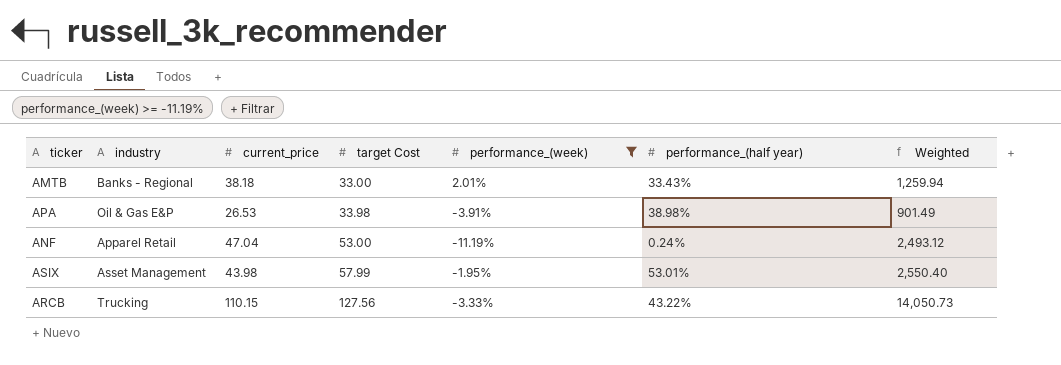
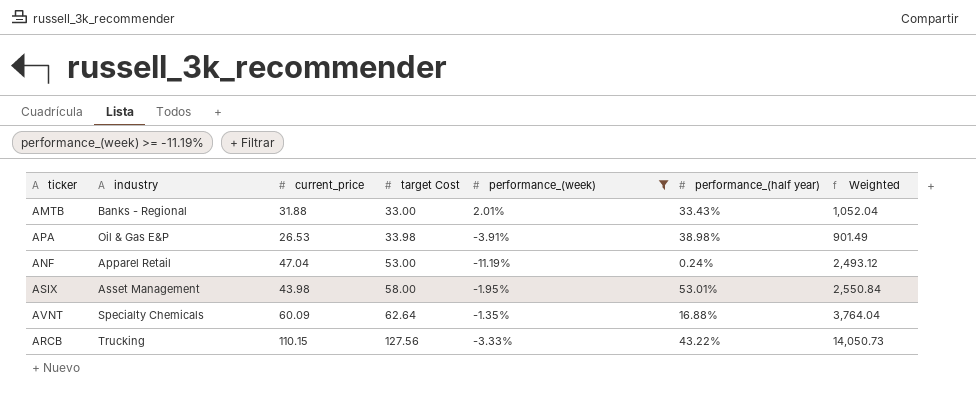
AMTB | current_price: 38.18 -> 31.88
AMTB | Weighted: 1,259.94 -> 1,052.04
ASIX | target Cost: 57.99 -> 58.00
ASIX | Weighted: 2,550.40 -> 2,550.84
row AVNT: none -> Specialty Chemicals | 60.09 | 62.64 | -1.35% | 16.88% | 3,764.04

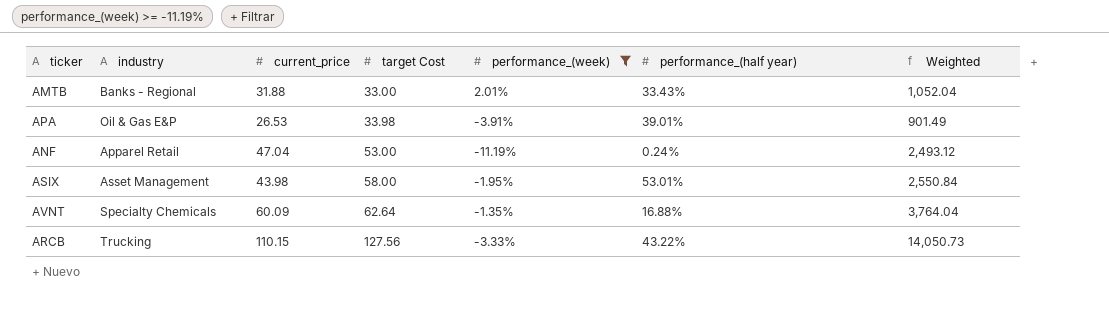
APA | performance_(half year): 38.98% -> 39.01%

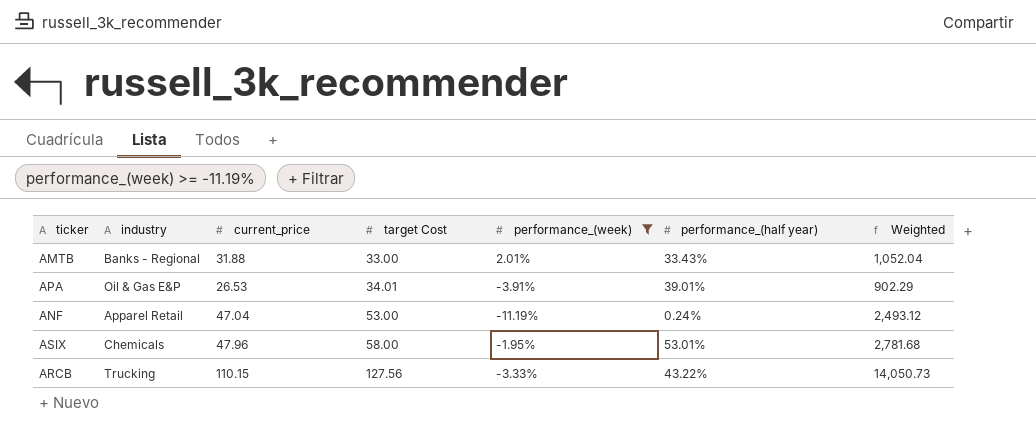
row AVNT: Specialty Chemicals | 60.09 | 62.64 | -1.35% | 16.88% | 3,764.04 -> none
APA | target Cost: 33.98 -> 34.01
APA | Weighted: 901.49 -> 902.29
ASIX | industry: Asset Management -> Chemicals
ASIX | current_price: 43.98 -> 47.96
ASIX | Weighted: 2,550.84 -> 2,781.68

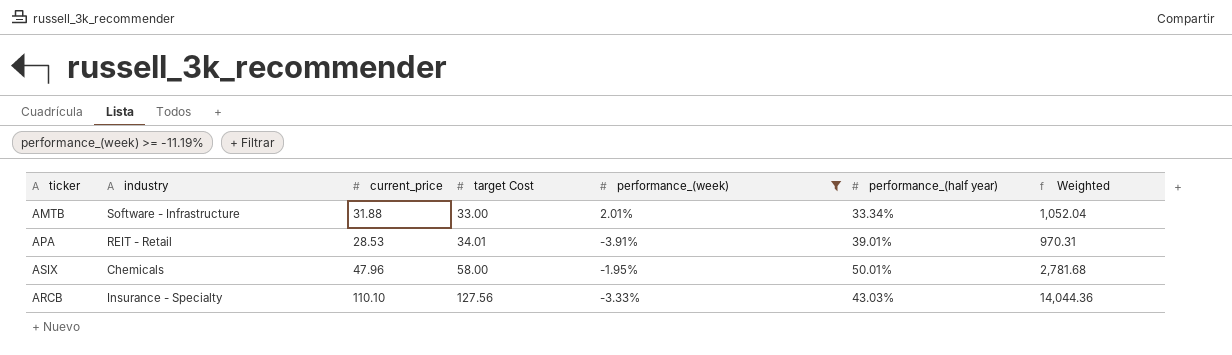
row ANF: Apparel Retail | 47.04 | 53.00 | -11.19% | 0.24% | 2,493.12 -> none
AMTB | industry: Banks - Regional -> Software - Infrastructure
AMTB | performance_(half year): 33.43% -> 33.34%
APA | industry: Oil & Gas E&P -> REIT - Retail
APA | current_price: 26.53 -> 28.53
APA | Weighted: 902.29 -> 970.31
ASIX | performance_(half year): 53.01% -> 50.01%
ARCB | industry: Trucking -> Insurance - Specialty
ARCB | current_price: 110.15 -> 110.10
ARCB | performance_(half year): 43.22% -> 43.03%
ARCB | Weighted: 14,050.73 -> 14,044.36

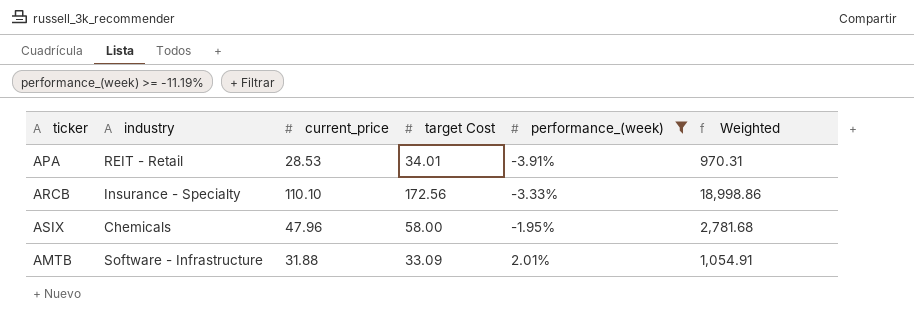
row order: target Cost ascending -> performance_(week) ascending
column performance_(half year) | position: 6 -> none
ARCB | target Cost: 127.56 -> 172.56
ARCB | Weighted: 14,044.36 -> 18,998.86
AMTB | target Cost: 33.00 -> 33.09
AMTB | Weighted: 1,052.04 -> 1,054.91

